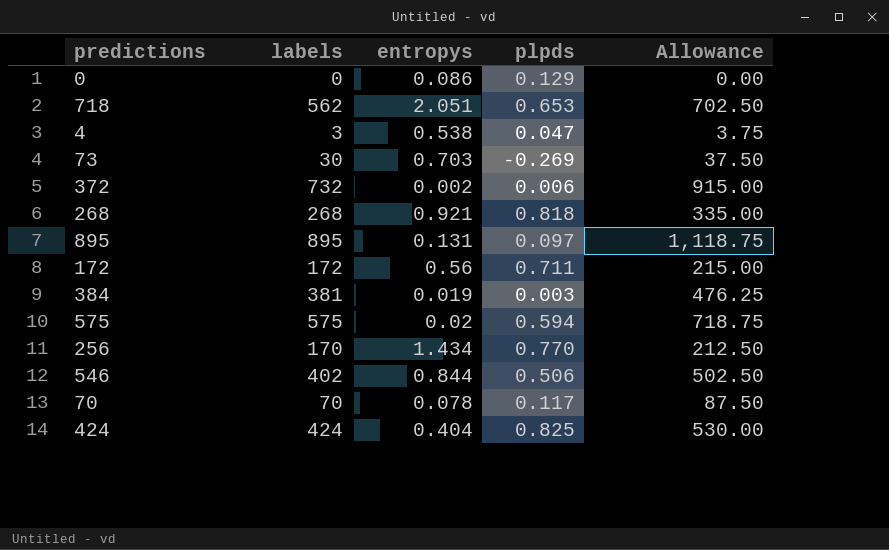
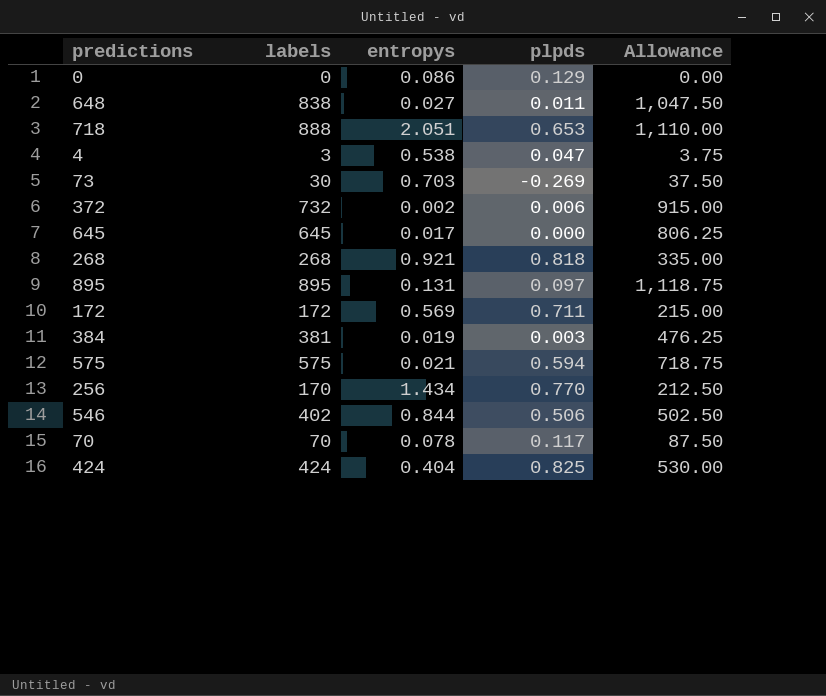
row 648: none -> 838 | 0.027 | 0.011 | 1,047.50
718 | labels: 562 -> 888
718 | Allowance: 702.50 -> 1,110.00
row 645: none -> 645 | 0.017 | 0.000 | 806.25
172 | entropys: 0.56 -> 0.569
575 | entropys: 0.02 -> 0.021

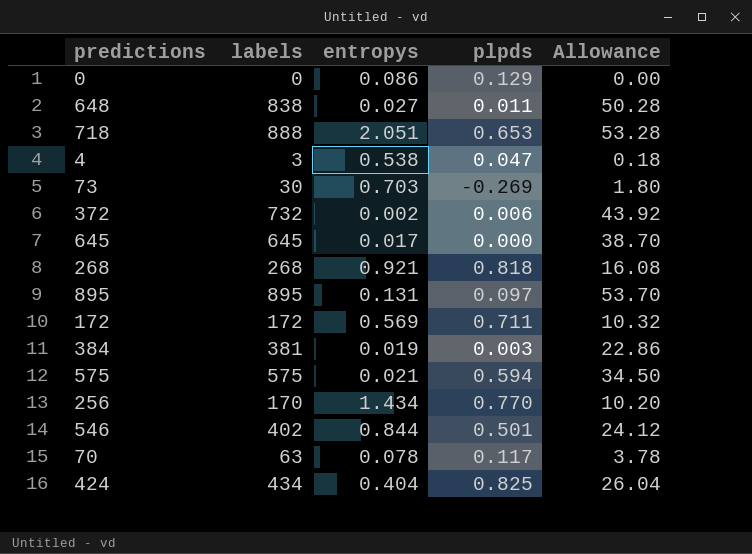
column Allowance | formula: [labels] * 1.25 -> [labels] * 0.06
546 | plpds: 0.506 -> 0.501
70 | labels: 70 -> 63
424 | labels: 424 -> 434

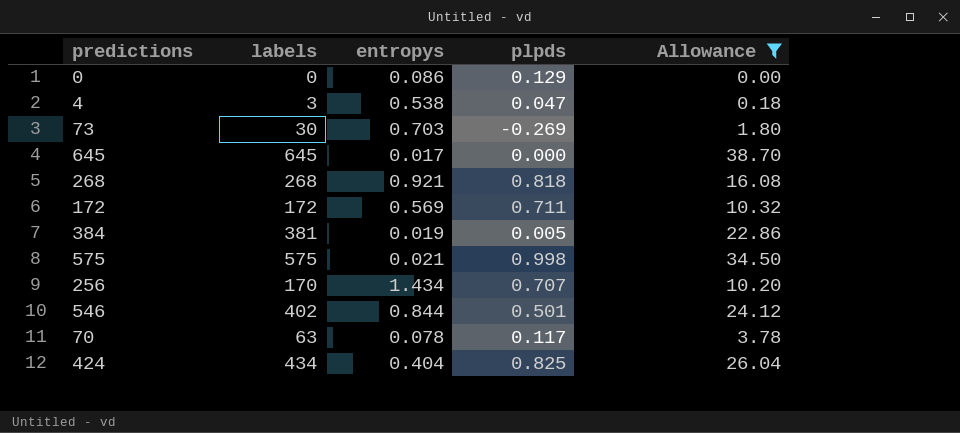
filter: none -> Allowance <= 38.70
384 | plpds: 0.003 -> 0.005
575 | plpds: 0.594 -> 0.998
256 | plpds: 0.770 -> 0.707

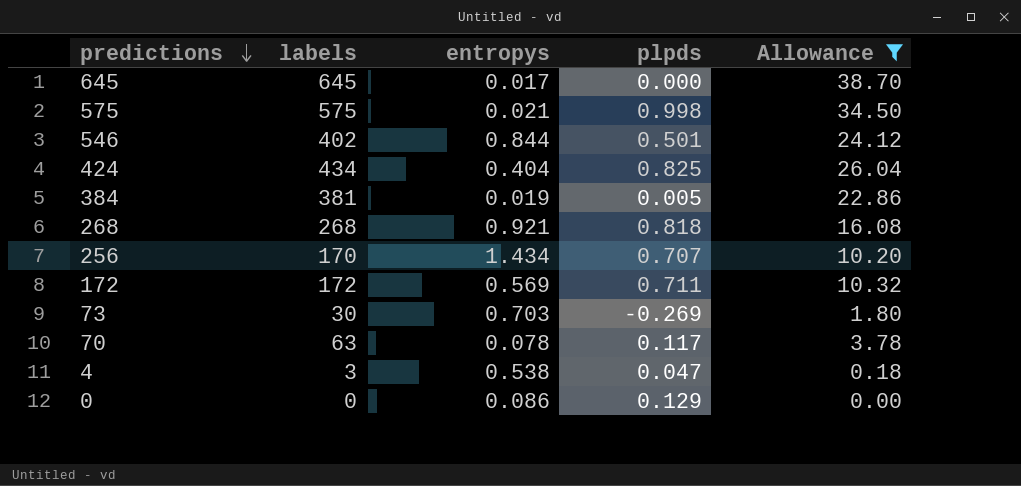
row order: none -> predictions descending

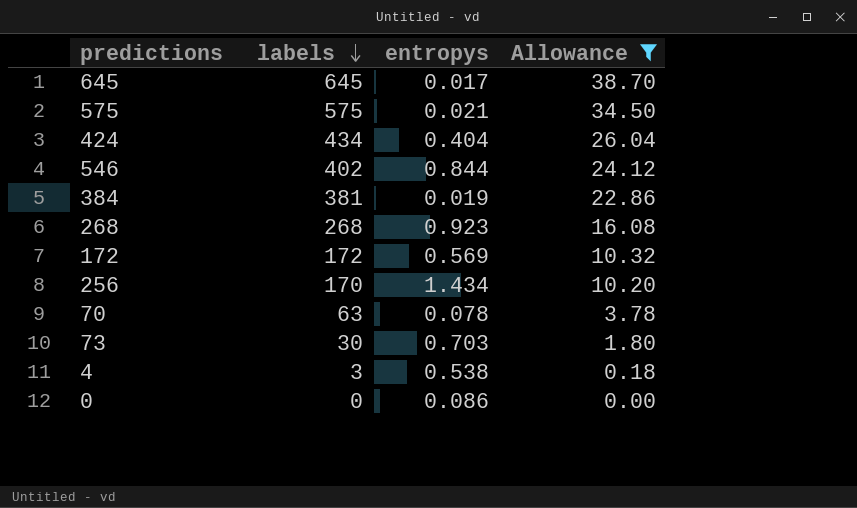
row order: predictions descending -> labels descending
column plpds | position: 4 -> none
268 | entropys: 0.921 -> 0.923

